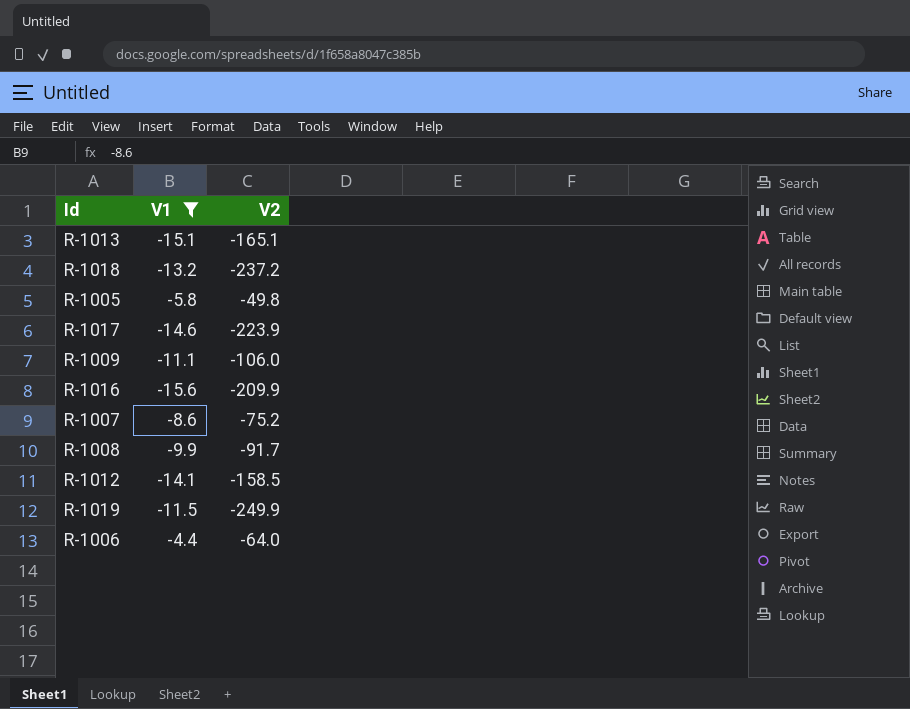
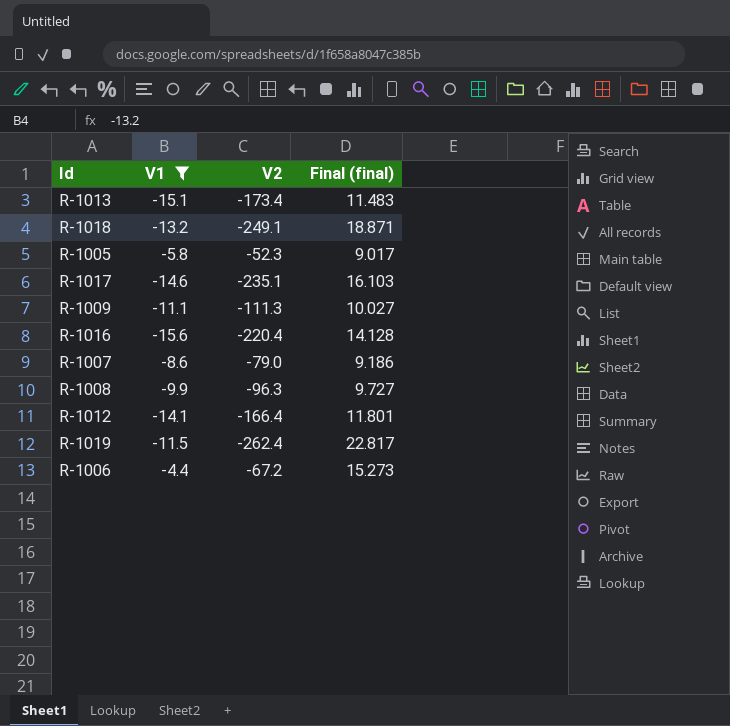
column Final (final) | formula: none -> [V2] / [V1]
R-1013 | V2: -165.1 -> -173.4
R-1018 | V2: -237.2 -> -249.1
R-1005 | V2: -49.8 -> -52.3
R-1017 | V2: -223.9 -> -235.1
R-1009 | V2: -106.0 -> -111.3
R-1016 | V2: -209.9 -> -220.4
R-1007 | V2: -75.2 -> -79.0
R-1008 | V2: -91.7 -> -96.3
R-1012 | V2: -158.5 -> -166.4
R-1019 | V2: -249.9 -> -262.4
R-1006 | V2: -64.0 -> -67.2

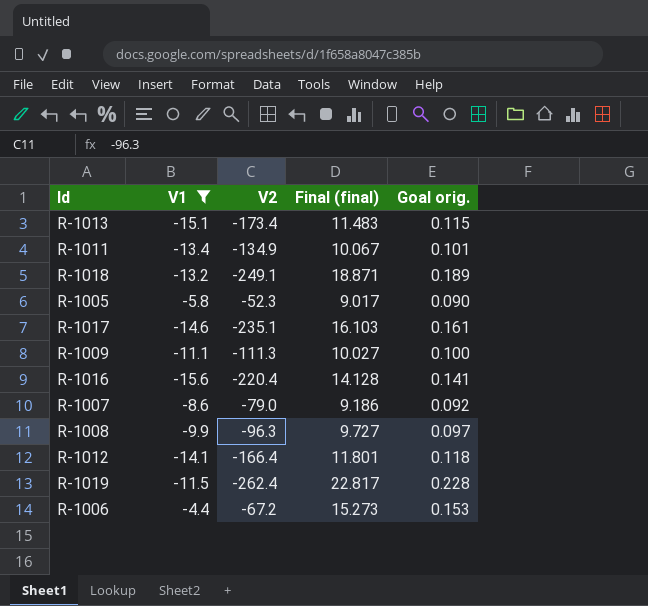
column Goal orig. | formula: none -> [Final (final)] * 0.01
row R-1011: none -> -13.4 | -134.9 | 10.067 | 0.101

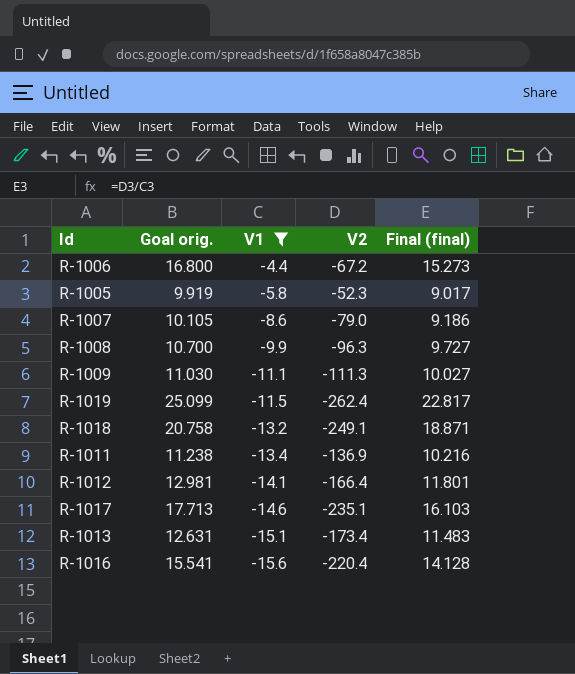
row order: none -> V1 descending
column Goal orig. | formula: [Final (final)] * 0.01 -> [Final (final)] * 1.1
column Goal orig. | position: 5 -> 2
R-1011 | V2: -134.9 -> -136.9
R-1011 | Final (final): 10.067 -> 10.216

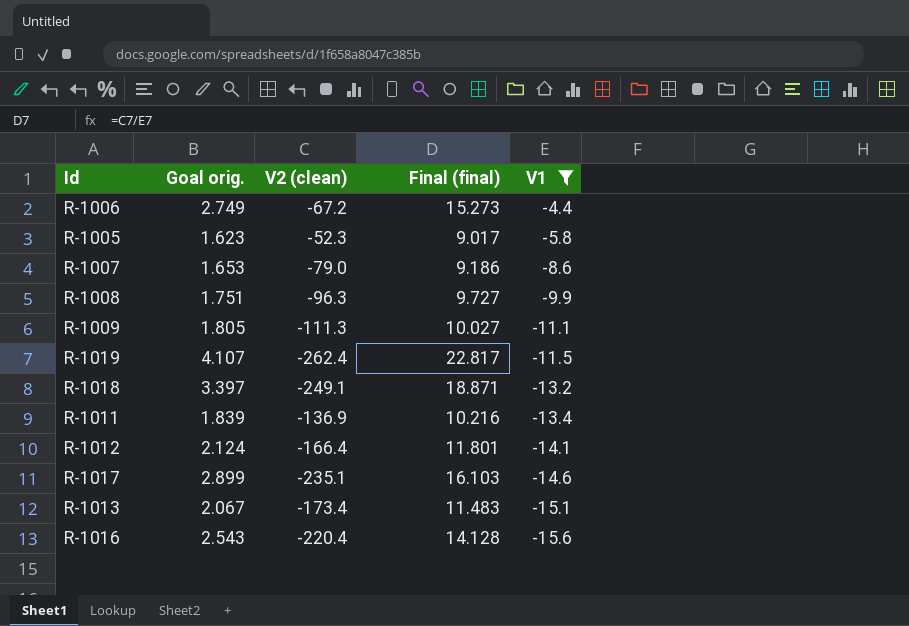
column Goal orig. | formula: [Final (final)] * 1.1 -> [Final (final)] * 0.18
column name: V2 -> V2 (clean)
column V1 | position: 3 -> 5

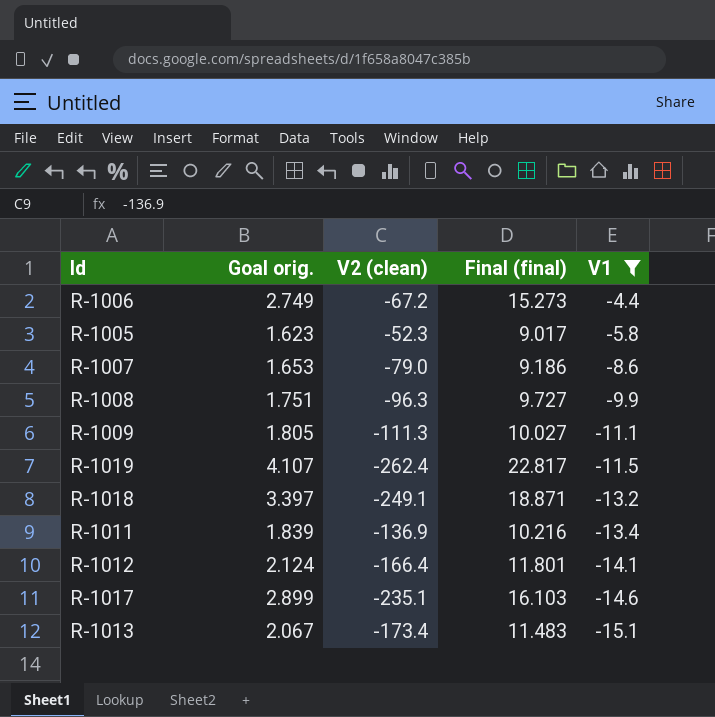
row R-1016: 2.543 | -220.4 | 14.128 | -15.6 -> none

